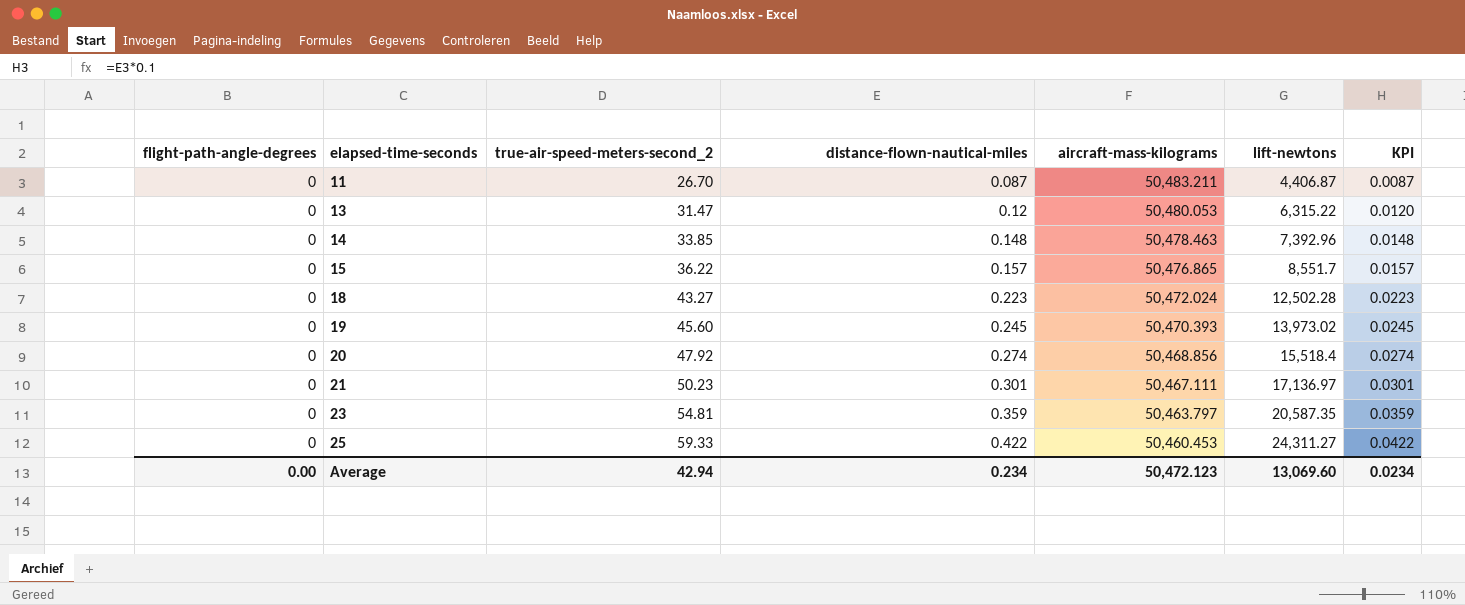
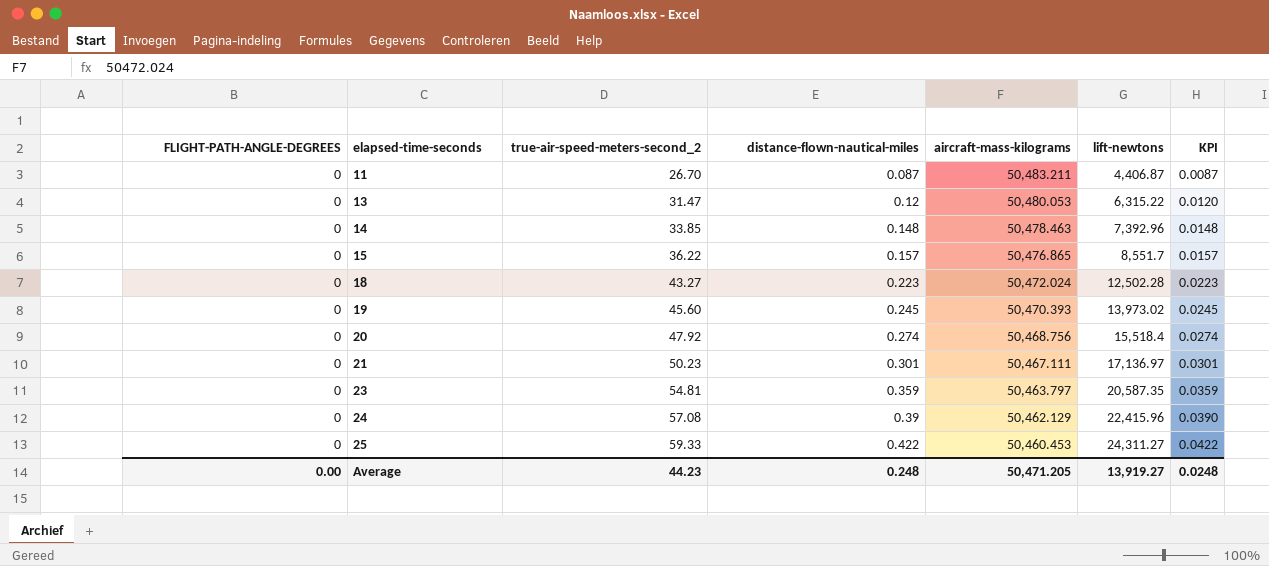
column name: flight-path-angle-degrees -> FLIGHT-PATH-ANGLE-DEGREES
20 | aircraft-mass-kilograms: 50,468.856 -> 50,468.756
row 24: none -> 0 | 57.08 | 0.39 | 50,462.129 | 22,415.96 | 0.0390
Average | true-air-speed-meters-second_2: 42.94 -> 44.23
Average | distance-flown-nautical-miles: 0.234 -> 0.248
Average | aircraft-mass-kilograms: 50,472.123 -> 50,471.205
Average | lift-newtons: 13,069.60 -> 13,919.27
Average | KPI: 0.0234 -> 0.0248

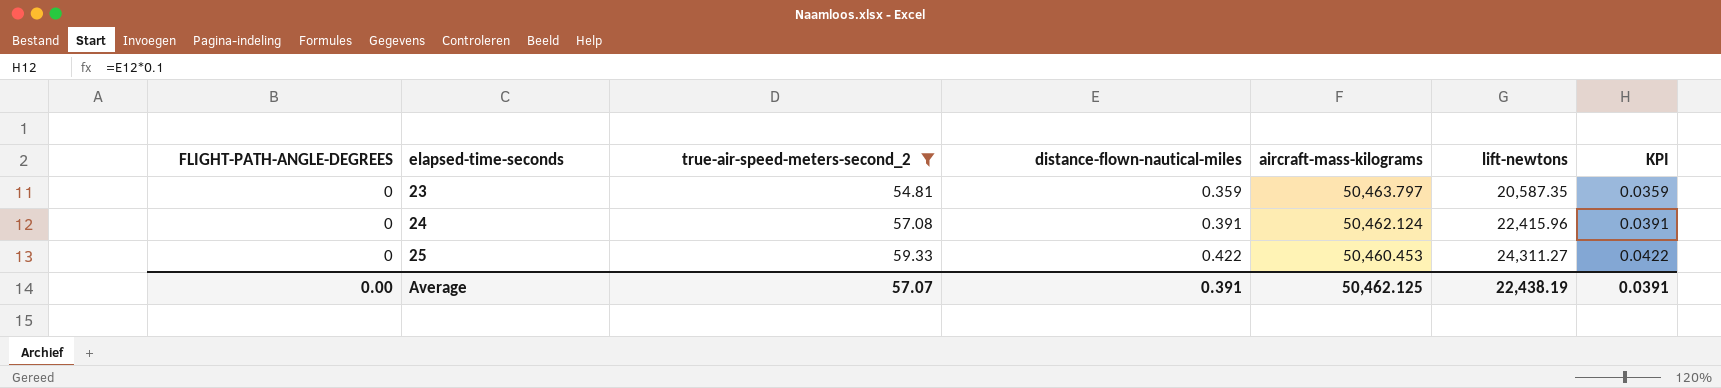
filter: none -> true-air-speed-meters-second_2 >= 54.81
24 | distance-flown-nautical-miles: 0.39 -> 0.391
24 | aircraft-mass-kilograms: 50,462.129 -> 50,462.124
24 | KPI: 0.0390 -> 0.0391
Average | true-air-speed-meters-second_2: 44.23 -> 57.07
Average | distance-flown-nautical-miles: 0.248 -> 0.391
Average | aircraft-mass-kilograms: 50,471.205 -> 50,462.125
Average | lift-newtons: 13,919.27 -> 22,438.19
Average | KPI: 0.0248 -> 0.0391

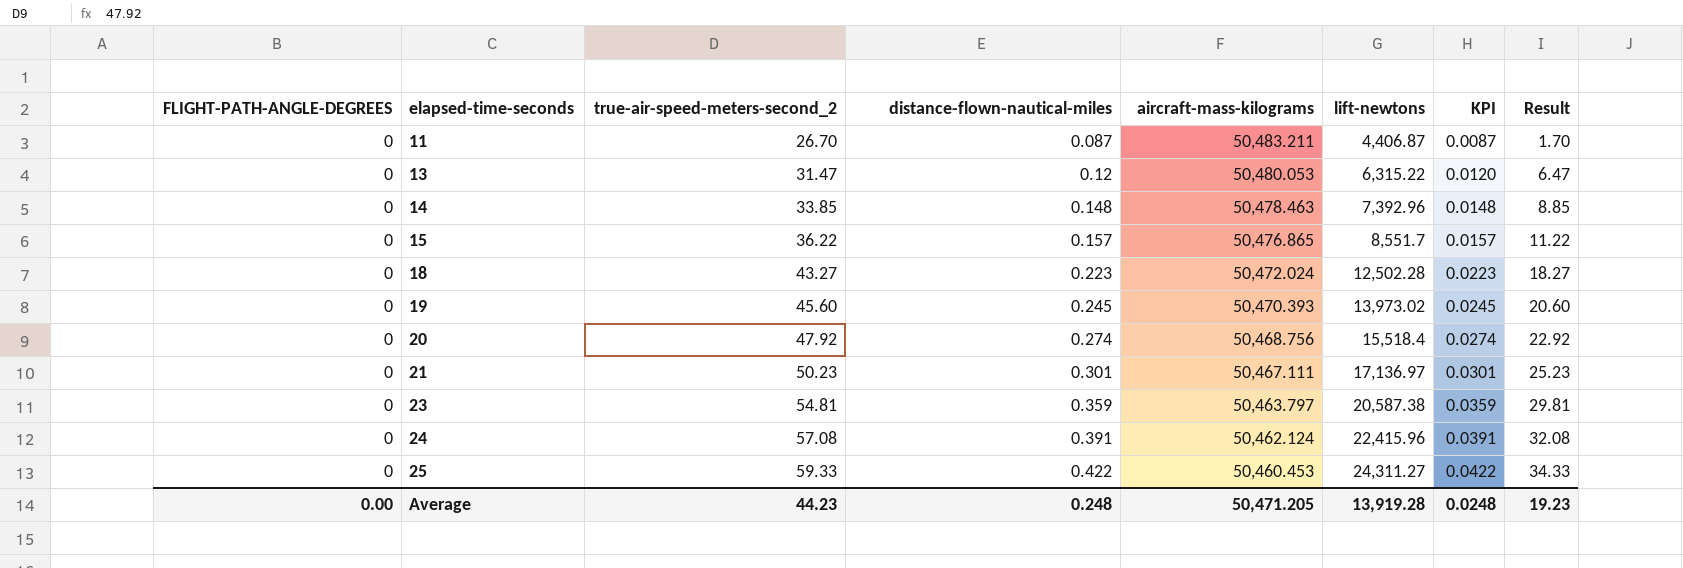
filter: true-air-speed-meters-second_2 >= 54.81 -> none
column Result | formula: none -> [true-air-speed-meters-second_2] - 25
23 | lift-newtons: 20,587.35 -> 20,587.38
Average | true-air-speed-meters-second_2: 57.07 -> 44.23
Average | distance-flown-nautical-miles: 0.391 -> 0.248
Average | aircraft-mass-kilograms: 50,462.125 -> 50,471.205
Average | lift-newtons: 22,438.19 -> 13,919.28
Average | KPI: 0.0391 -> 0.0248

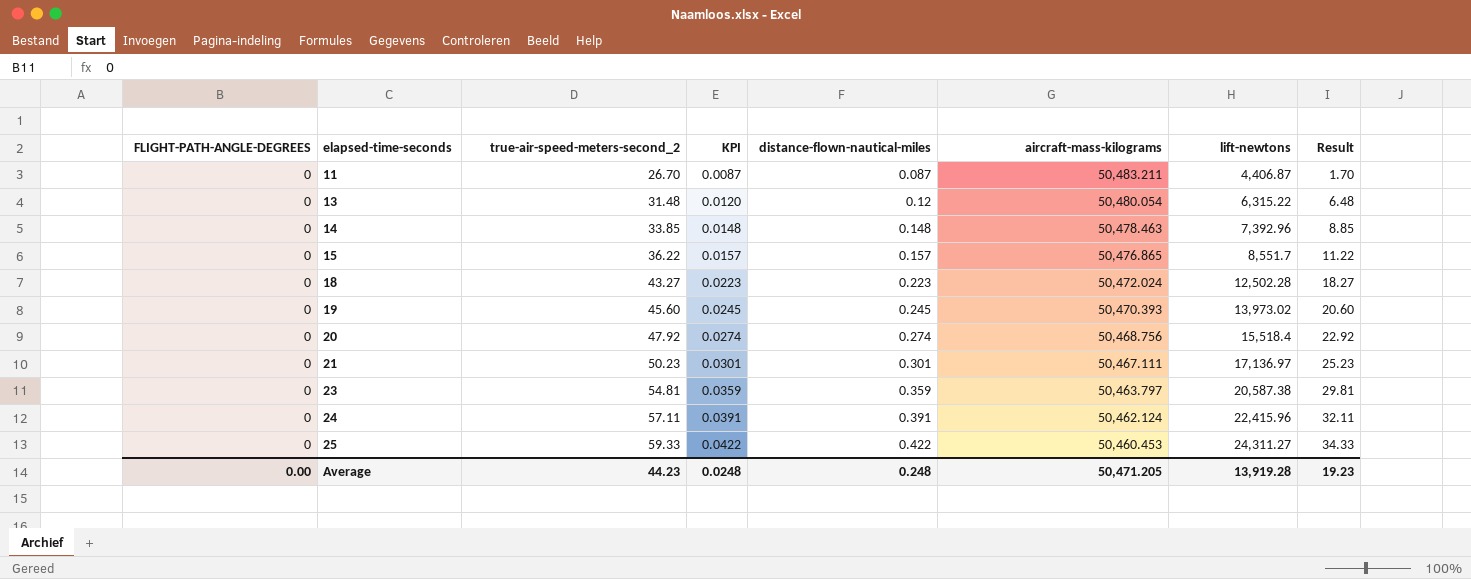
column KPI | position: 7 -> 4
13 | true-air-speed-meters-second_2: 31.47 -> 31.48
13 | aircraft-mass-kilograms: 50,480.053 -> 50,480.054
13 | Result: 6.47 -> 6.48
24 | true-air-speed-meters-second_2: 57.08 -> 57.11
24 | Result: 32.08 -> 32.11

